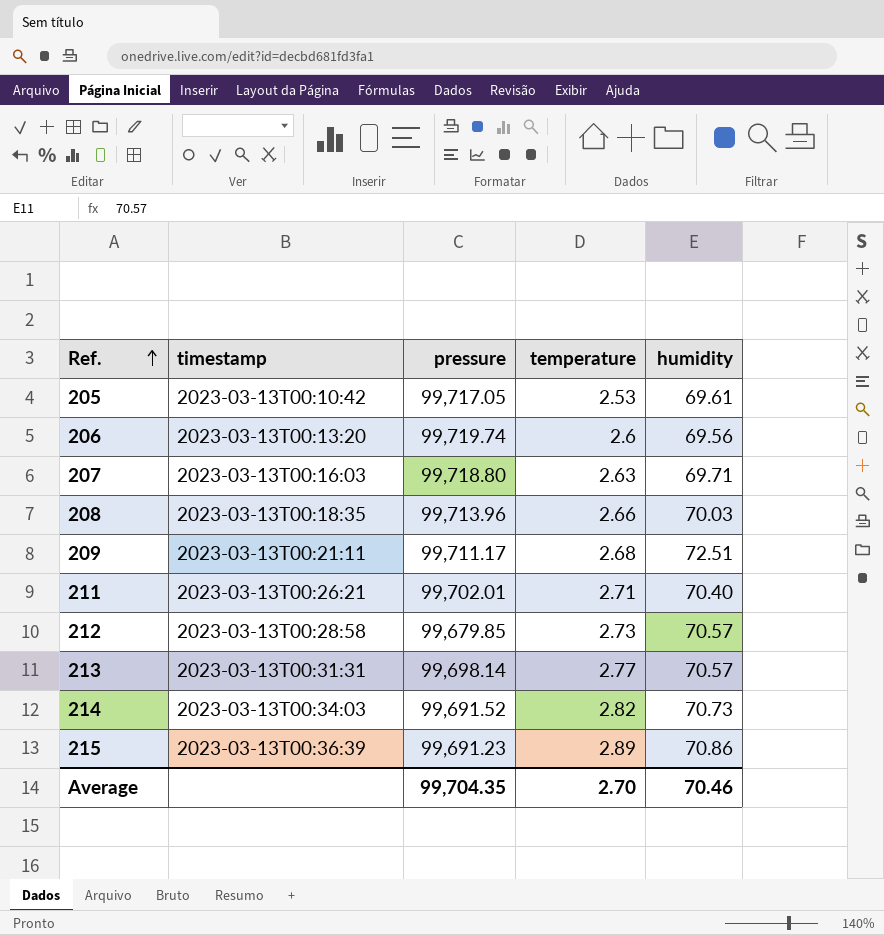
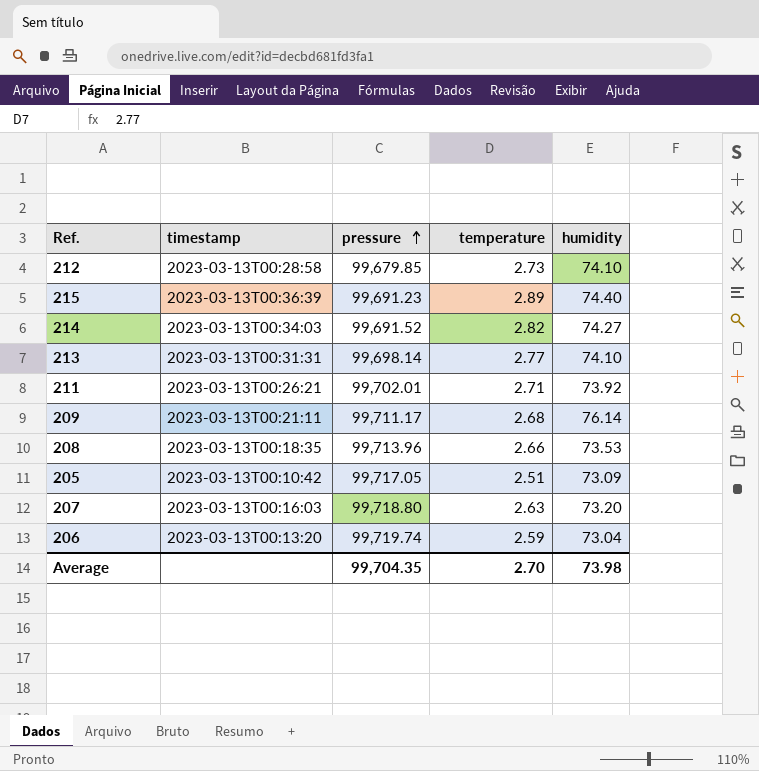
row order: Ref. ascending -> pressure ascending
212 | humidity: 70.57 -> 74.10
215 | humidity: 70.86 -> 74.40
214 | humidity: 70.73 -> 74.27
213 | humidity: 70.57 -> 74.10
211 | humidity: 70.40 -> 73.92
209 | humidity: 72.51 -> 76.14
208 | humidity: 70.03 -> 73.53
205 | temperature: 2.53 -> 2.51
205 | humidity: 69.61 -> 73.09
207 | humidity: 69.71 -> 73.20
206 | temperature: 2.6 -> 2.59
206 | humidity: 69.56 -> 73.04
Average | humidity: 70.46 -> 73.98

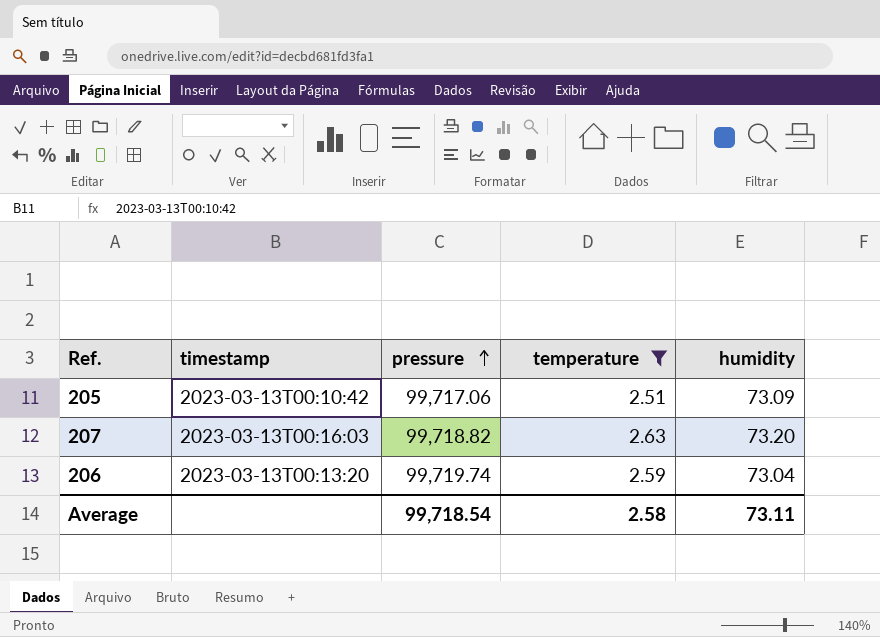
filter: none -> temperature <= 2.63
205 | pressure: 99,717.05 -> 99,717.06
207 | pressure: 99,718.80 -> 99,718.82
Average | pressure: 99,704.35 -> 99,718.54
Average | temperature: 2.70 -> 2.58
Average | humidity: 73.98 -> 73.11

